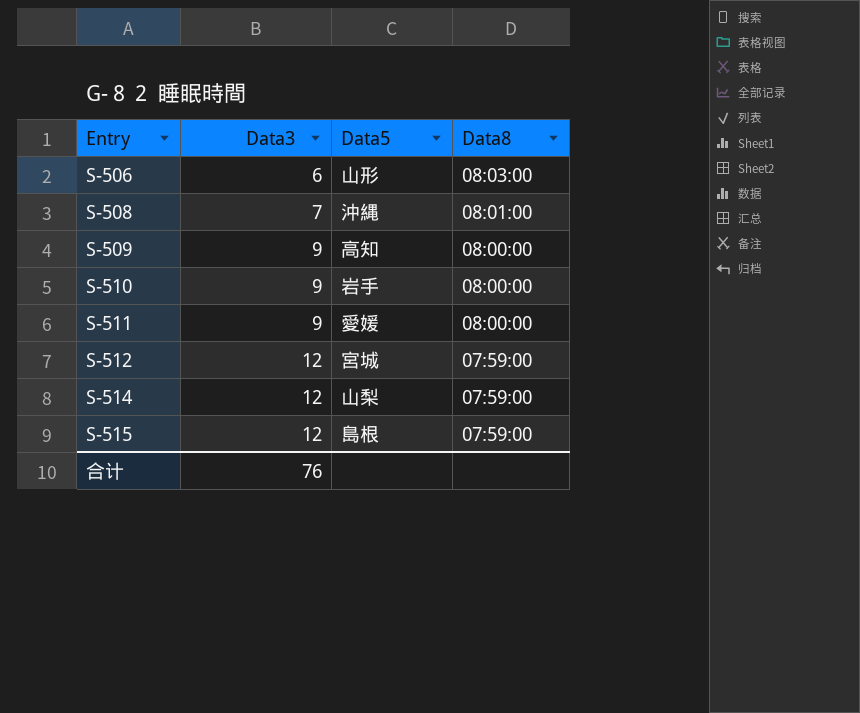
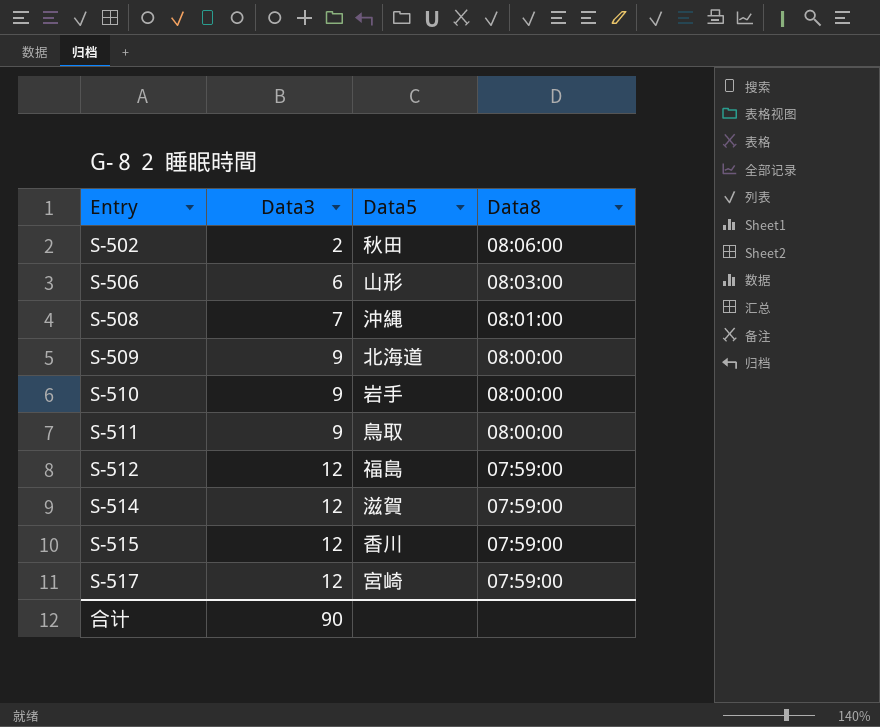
row S-502: none -> 2 | 秋田 | 08:06:00
S-509 | Data5: 高知 -> 北海道
S-511 | Data5: 愛媛 -> 鳥取
S-512 | Data5: 宮城 -> 福島
S-514 | Data5: 山梨 -> 滋賀
S-515 | Data5: 島根 -> 香川
row S-517: none -> 12 | 宮崎 | 07:59:00
合计 | Data3: 76 -> 90

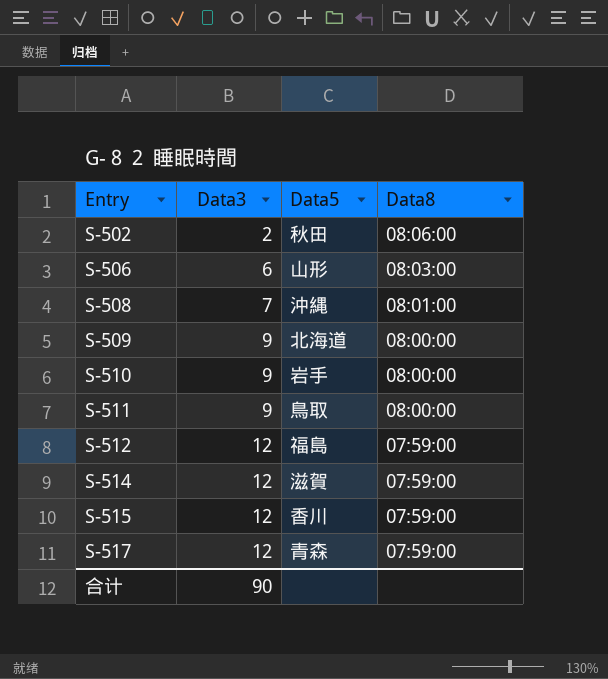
S-517 | Data5: 宮崎 -> 青森

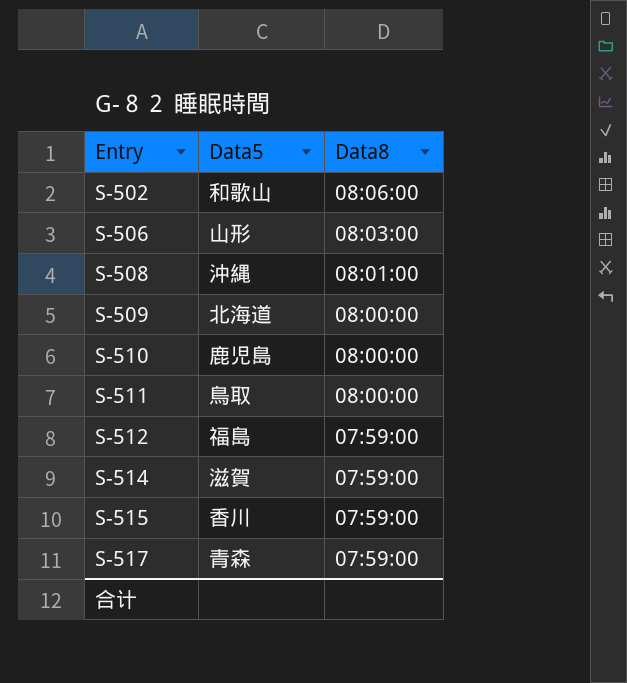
column Data3 | position: 2 -> none
S-502 | Data5: 秋田 -> 和歌山
S-510 | Data5: 岩手 -> 鹿児島

